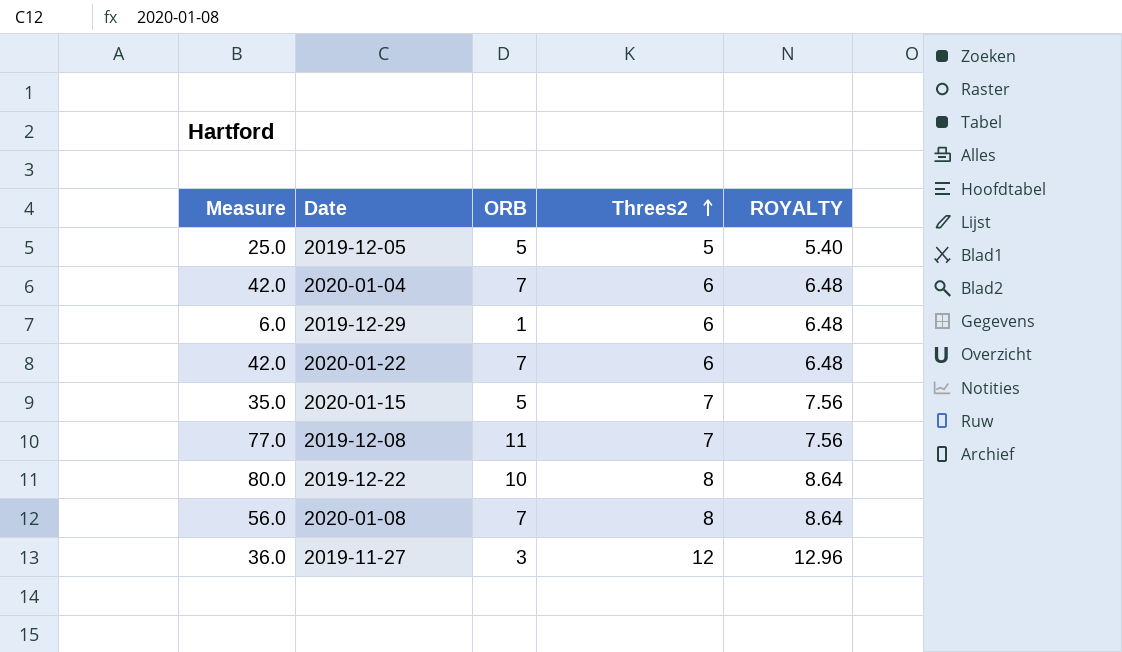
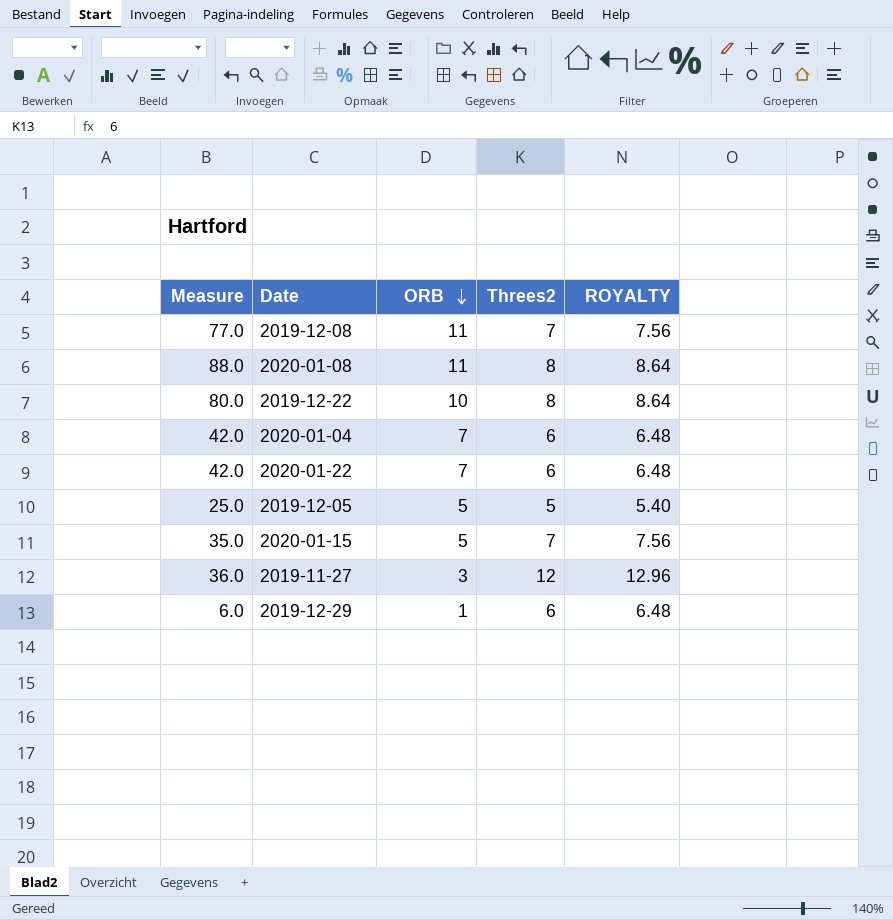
row order: Threes2 ascending -> ORB descending
2020-01-08 | Measure: 56.0 -> 88.0
2020-01-08 | ORB: 7 -> 11

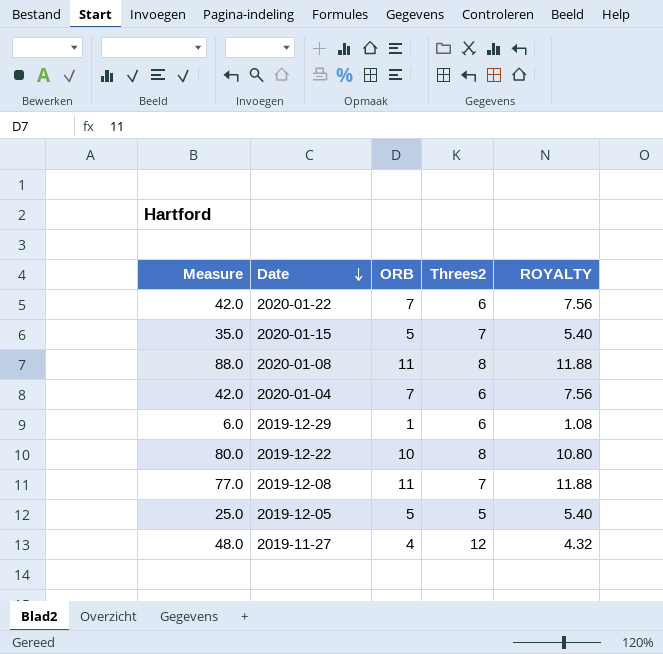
row order: ORB descending -> Date descending
column ROYALTY | formula: [Threes2] * 1.08 -> [ORB] * 1.08
2019-11-27 | Measure: 36.0 -> 48.0
2019-11-27 | ORB: 3 -> 4

